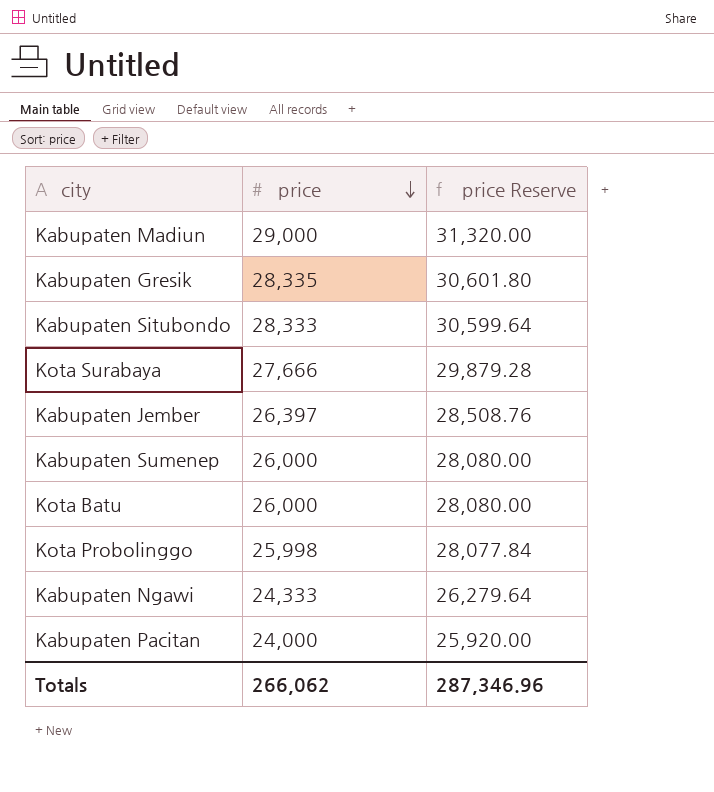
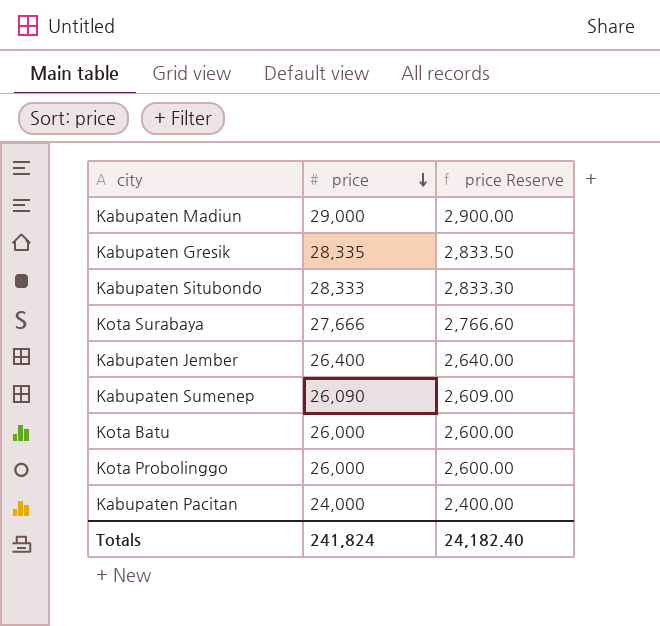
column price Reserve | formula: [price] * 1.08 -> [price] * 0.1
row Kabupaten Ngawi: 24,333 | 26,279.64 -> none
Kabupaten Jember | price: 26,397 -> 26,400
Kabupaten Sumenep | price: 26,000 -> 26,090
Kota Probolinggo | price: 25,998 -> 26,000
Totals | price: 266,062 -> 241,824
Totals | price Reserve: 287,346.96 -> 24,182.40

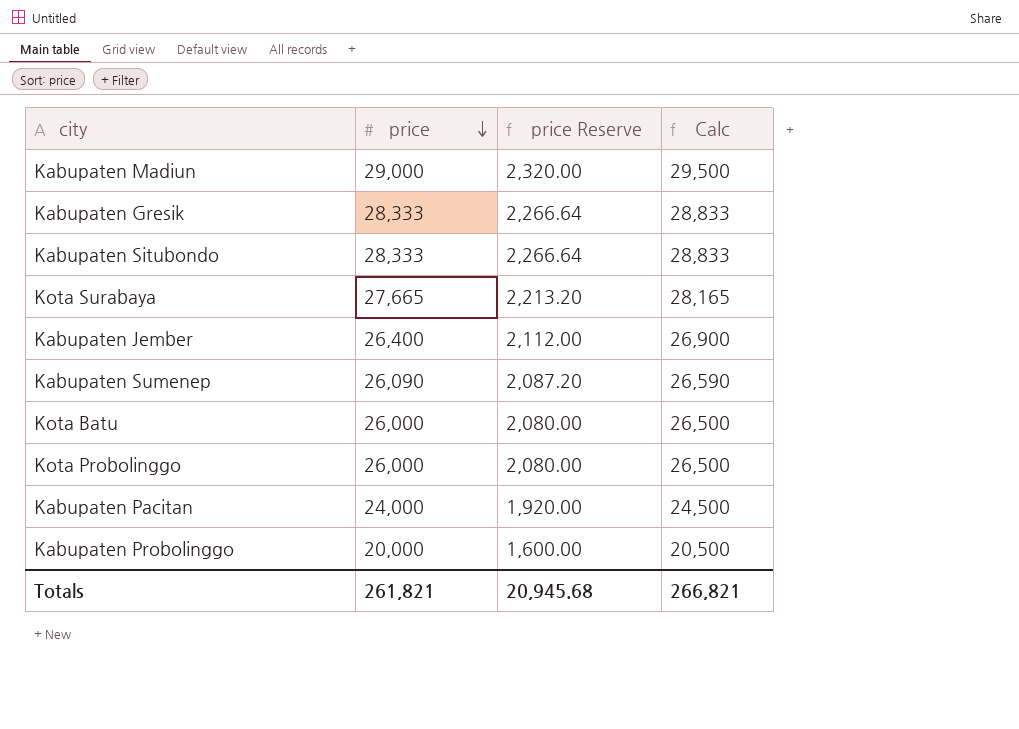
column price Reserve | formula: [price] * 0.1 -> [price] * 0.08
column Calc | formula: none -> [price] + 500
Kabupaten Gresik | price: 28,335 -> 28,333
Kota Surabaya | price: 27,666 -> 27,665
row Kabupaten Probolinggo: none -> 20,000 | 1,600.00 | 20,500
Totals | price: 241,824 -> 261,821
Totals | price Reserve: 24,182.40 -> 20,945.68

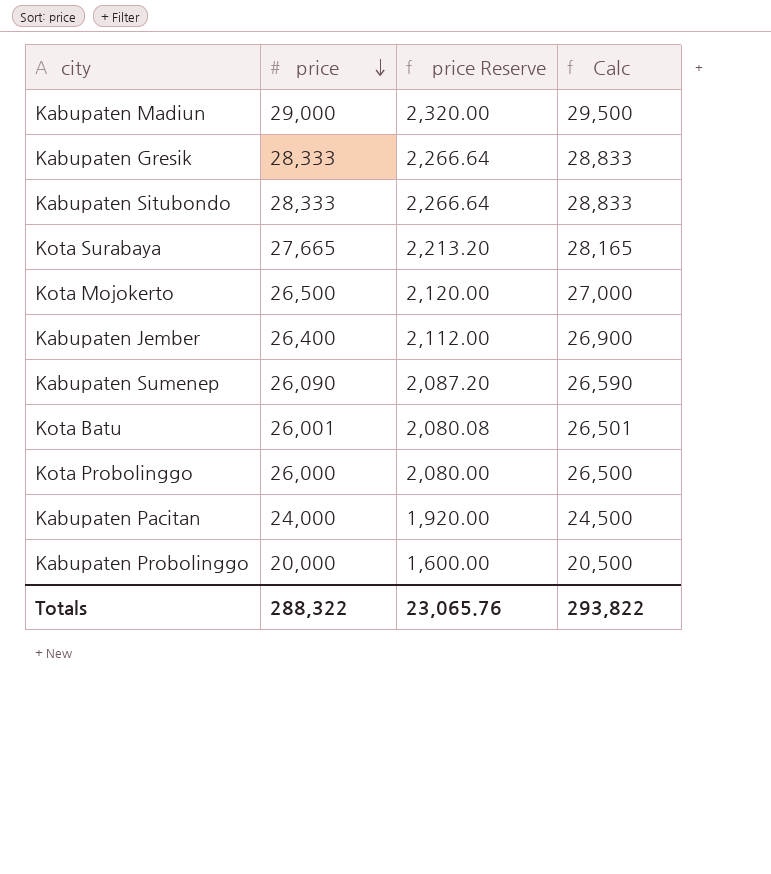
row Kota Mojokerto: none -> 26,500 | 2,120.00 | 27,000
Kota Batu | price: 26,000 -> 26,001
Kota Batu | price Reserve: 2,080.00 -> 2,080.08
Kota Batu | Calc: 26,500 -> 26,501
Totals | price: 261,821 -> 288,322
Totals | price Reserve: 20,945.68 -> 23,065.76
Totals | Calc: 266,821 -> 293,822

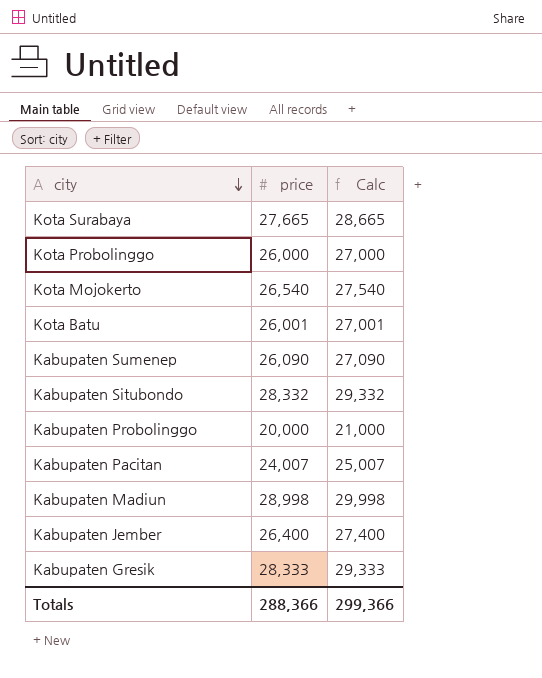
row order: price descending -> city descending
column price Reserve | formula: [price] * 0.08 -> none
column Calc | formula: [price] + 500 -> [price] + 1000
Kota Mojokerto | price: 26,500 -> 26,540
Kabupaten Situbondo | price: 28,333 -> 28,332
Kabupaten Pacitan | price: 24,000 -> 24,007
Kabupaten Madiun | price: 29,000 -> 28,998
Totals | price: 288,322 -> 288,366
Totals | Calc: 293,822 -> 299,366

